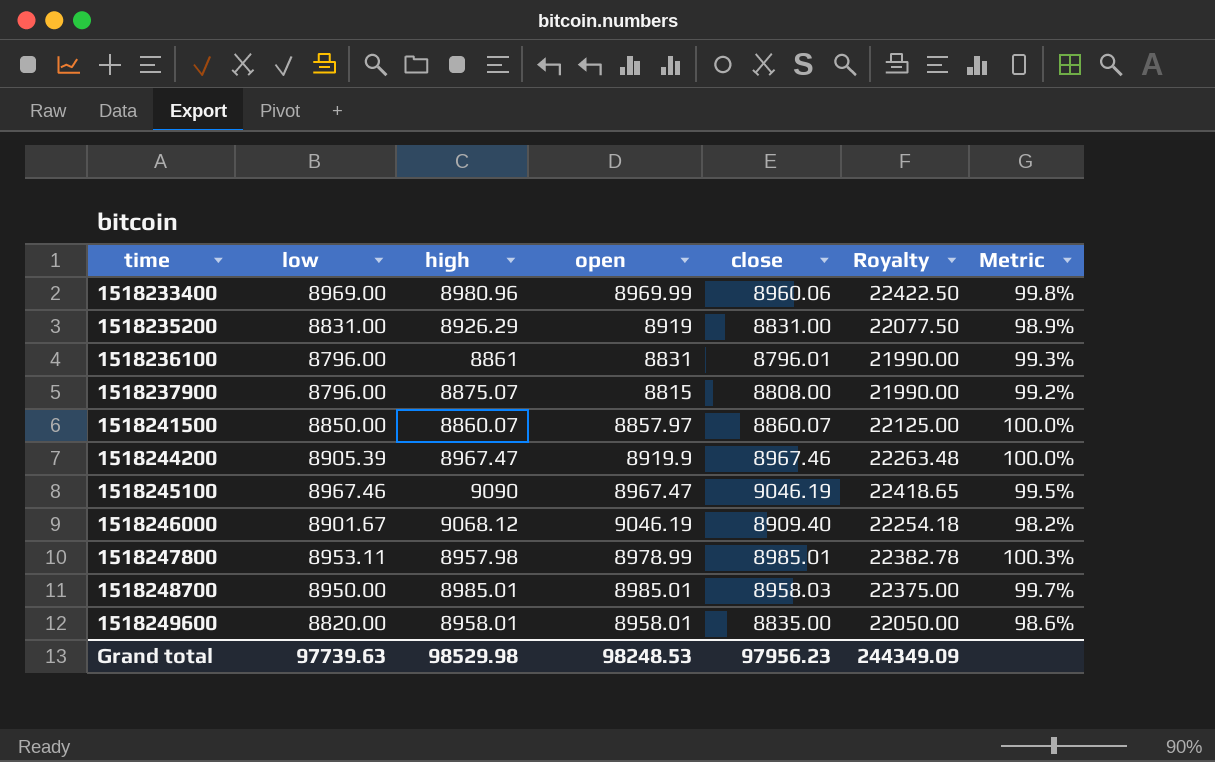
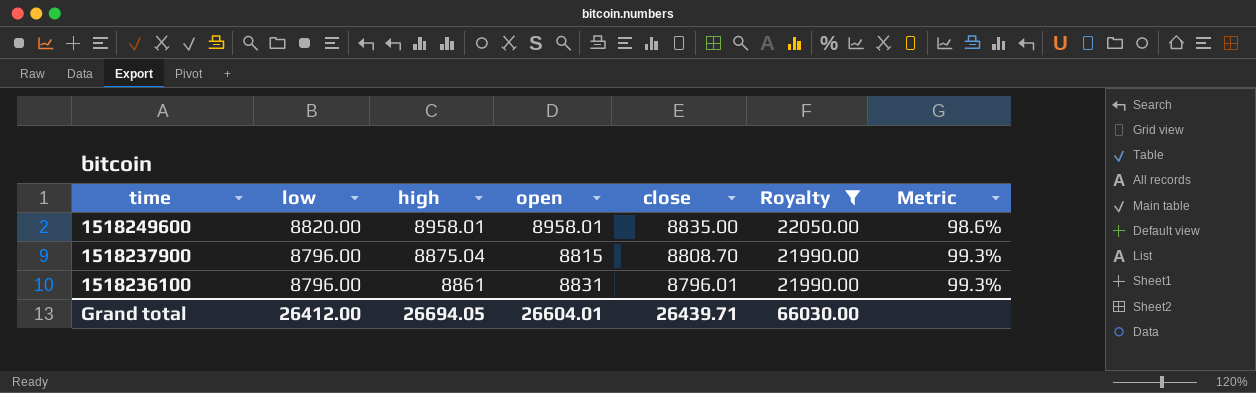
filter: none -> Royalty <= 22050.00
row order: time ascending -> time descending
1518237900 | high: 8875.07 -> 8875.04
1518237900 | close: 8808.00 -> 8808.70
1518237900 | Metric: 99.2% -> 99.3%
Grand total | low: 97739.63 -> 26412.00
Grand total | high: 98529.98 -> 26694.05
Grand total | open: 98248.53 -> 26604.01
Grand total | close: 97956.23 -> 26439.71
Grand total | Royalty: 244349.09 -> 66030.00

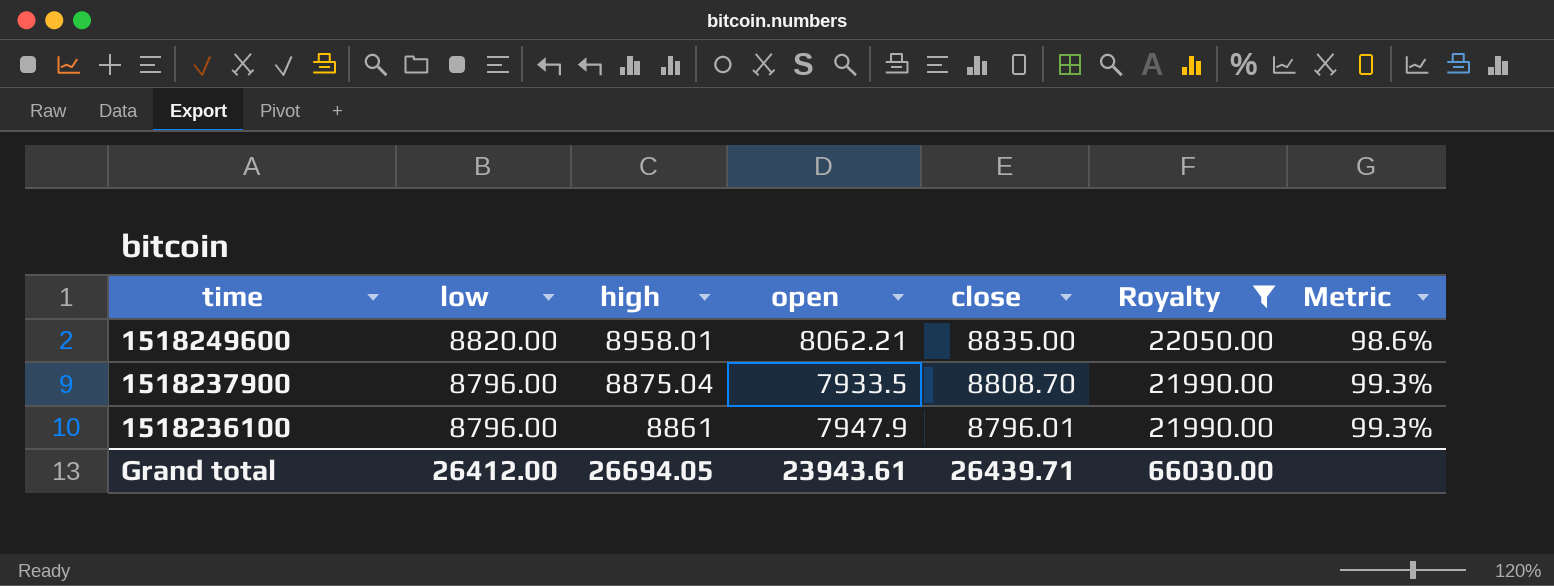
1518249600 | open: 8958.01 -> 8062.21
1518237900 | open: 8815 -> 7933.5
1518236100 | open: 8831 -> 7947.9
Grand total | open: 26604.01 -> 23943.61

